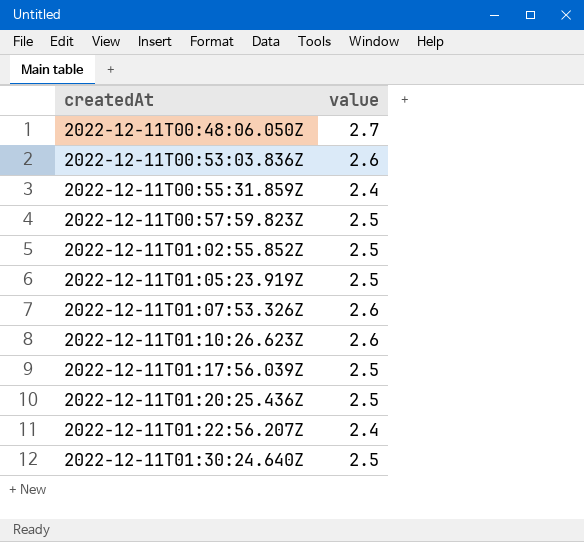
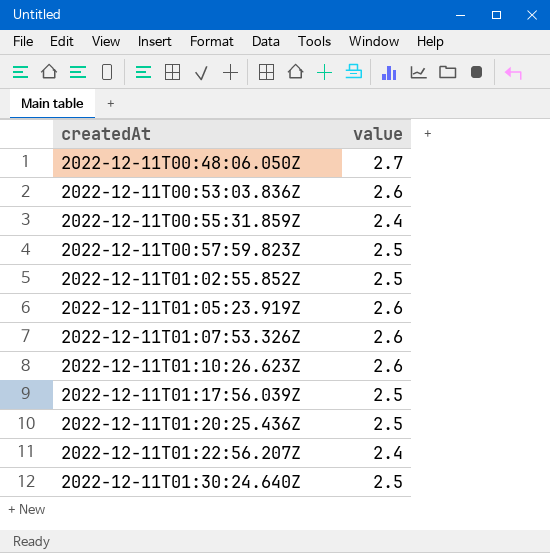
2022-12-11T01:05:23.919Z | value: 2.5 -> 2.6

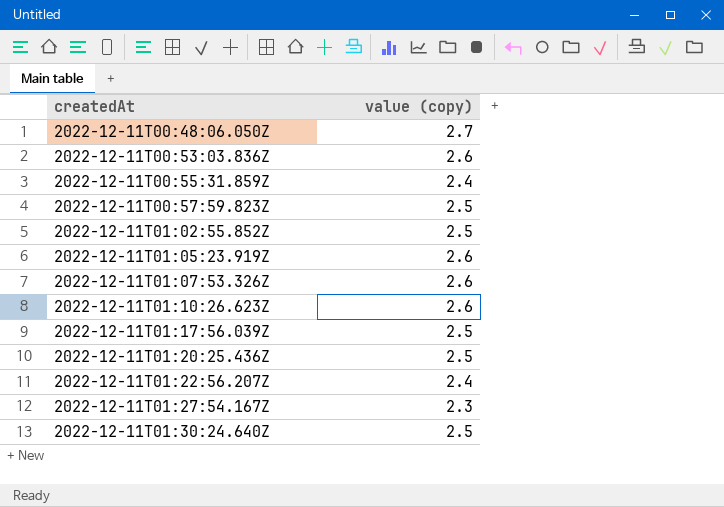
column name: value -> value (copy)
row 2022-12-11T01:27:54.167Z: none -> 2.3

